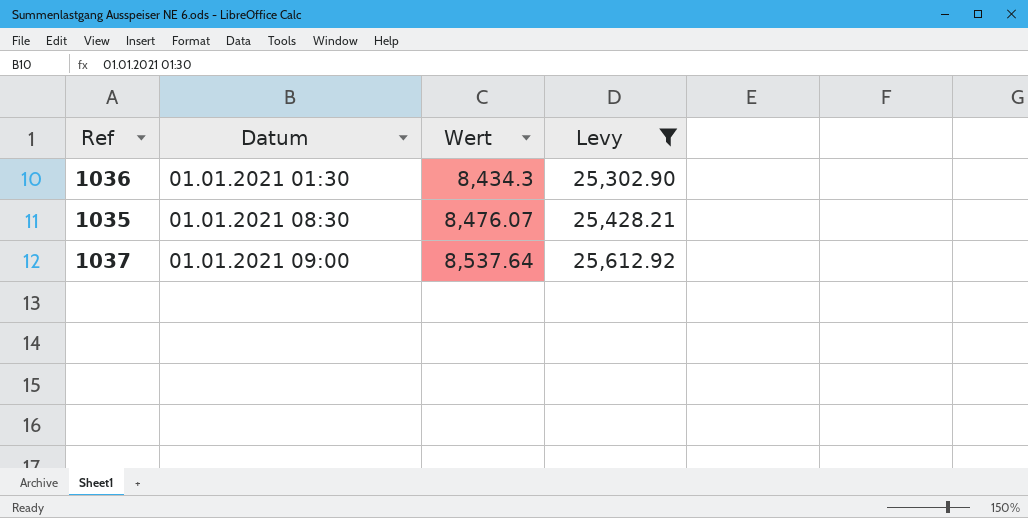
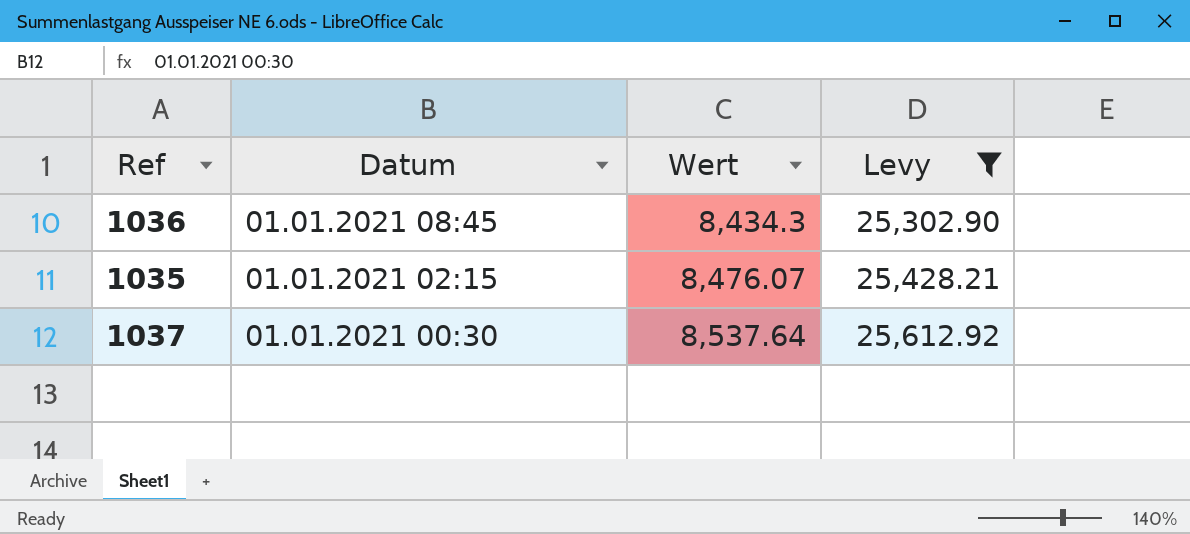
1036 | Datum: 01.01.2021 01:30 -> 01.01.2021 08:45
1035 | Datum: 01.01.2021 08:30 -> 01.01.2021 02:15
1037 | Datum: 01.01.2021 09:00 -> 01.01.2021 00:30

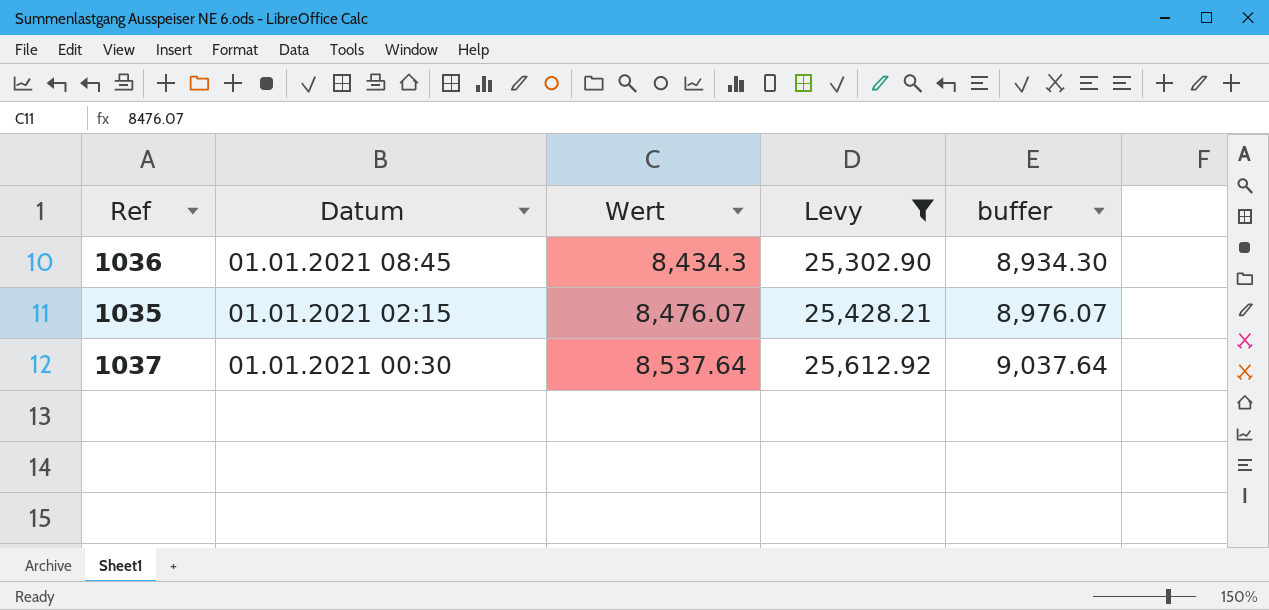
column buffer | formula: none -> [Wert] + 500

